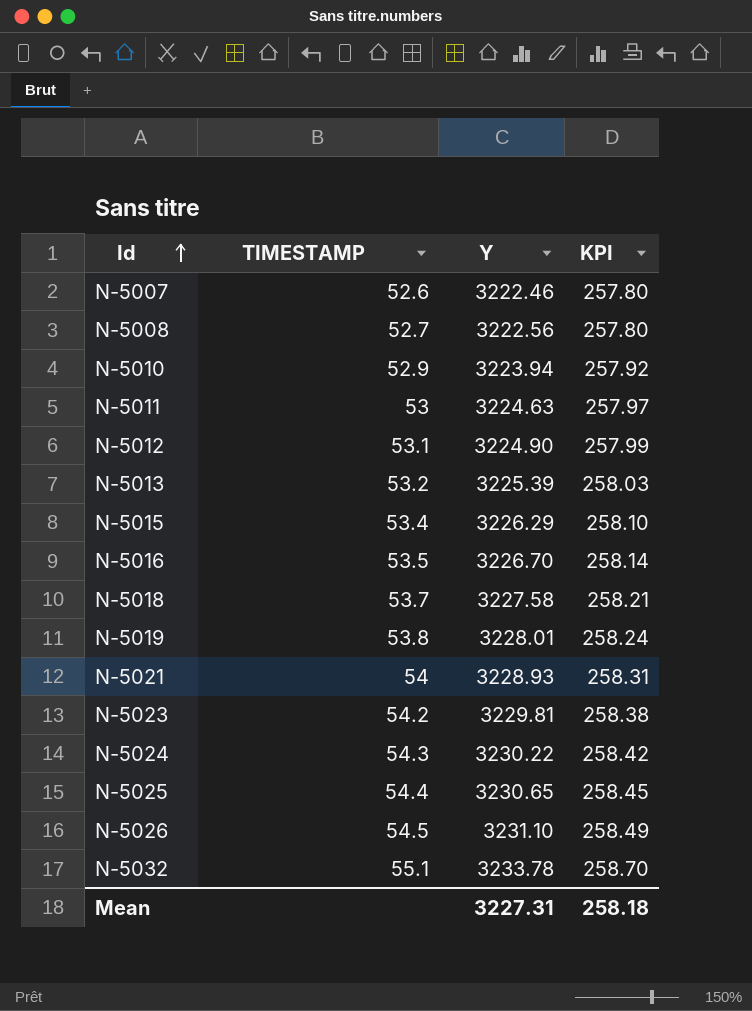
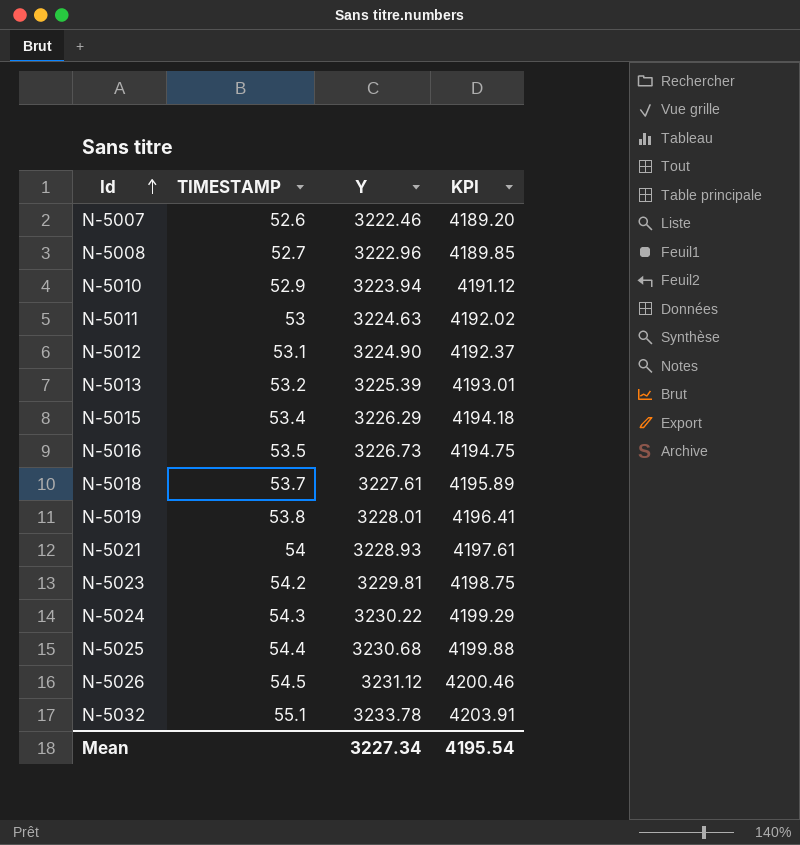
column KPI | formula: [Y] * 0.08 -> [Y] * 1.3
N-5008 | Y: 3222.56 -> 3222.96
N-5016 | Y: 3226.70 -> 3226.73
N-5018 | Y: 3227.58 -> 3227.61
N-5025 | Y: 3230.65 -> 3230.68
N-5026 | Y: 3231.10 -> 3231.12
Mean | Y: 3227.31 -> 3227.34
Mean | KPI: 258.18 -> 4195.54

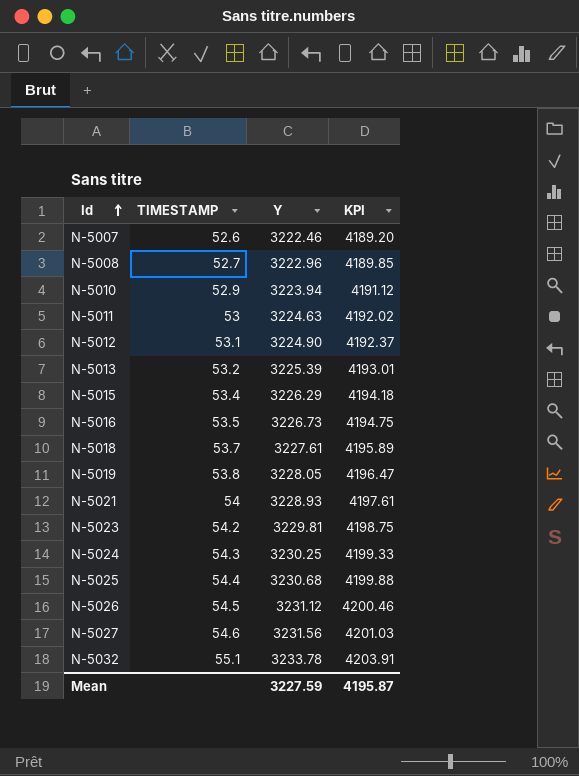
N-5019 | Y: 3228.01 -> 3228.05
N-5019 | KPI: 4196.41 -> 4196.47
N-5024 | Y: 3230.22 -> 3230.25
N-5024 | KPI: 4199.29 -> 4199.33
row N-5027: none -> 54.6 | 3231.56 | 4201.03
Mean | Y: 3227.34 -> 3227.59
Mean | KPI: 4195.54 -> 4195.87

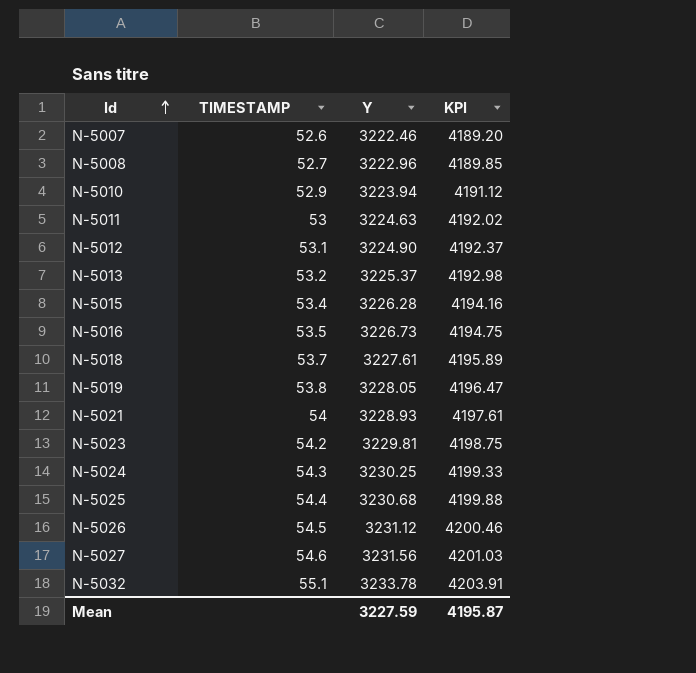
N-5013 | Y: 3225.39 -> 3225.37
N-5013 | KPI: 4193.01 -> 4192.98
N-5015 | Y: 3226.29 -> 3226.28
N-5015 | KPI: 4194.18 -> 4194.16

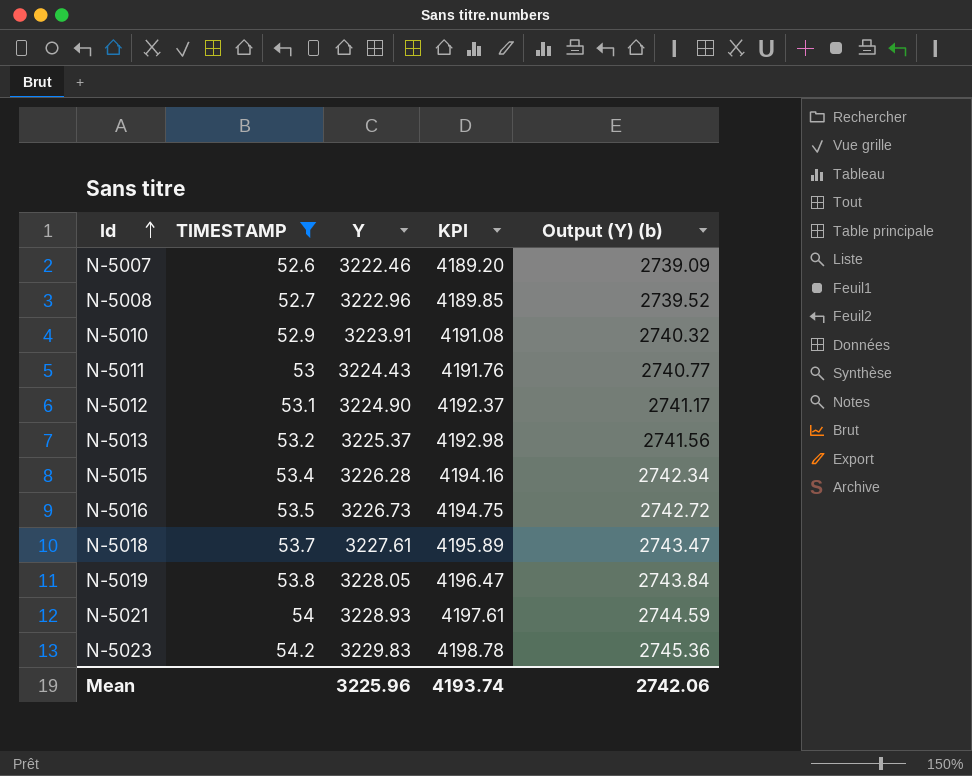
filter: none -> TIMESTAMP <= 54.2
column Output (Y) (b) | formula: none -> [Y] * 0.85
N-5010 | Y: 3223.94 -> 3223.91
N-5010 | KPI: 4191.12 -> 4191.08
N-5011 | Y: 3224.63 -> 3224.43
N-5011 | KPI: 4192.02 -> 4191.76
N-5023 | Y: 3229.81 -> 3229.83
N-5023 | KPI: 4198.75 -> 4198.78
Mean | Y: 3227.59 -> 3225.96
Mean | KPI: 4195.87 -> 4193.74

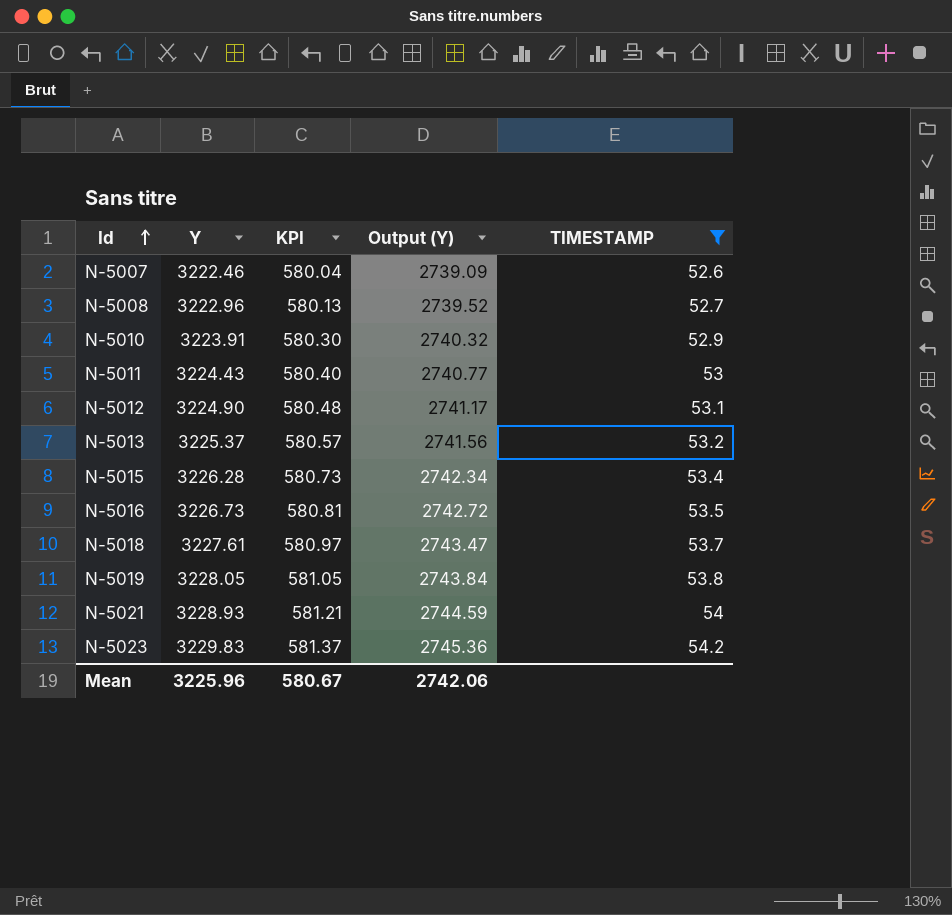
column KPI | formula: [Y] * 1.3 -> [Y] * 0.18
column name: Output (Y) (b) -> Output (Y)
column TIMESTAMP | position: 2 -> 5
Mean | KPI: 4193.74 -> 580.67

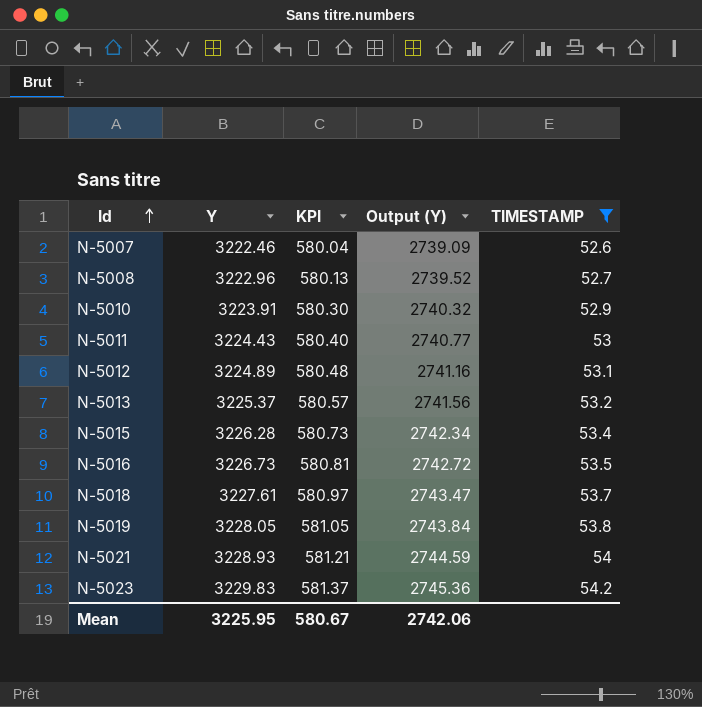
N-5012 | Y: 3224.90 -> 3224.89
N-5012 | Output (Y): 2741.17 -> 2741.16
Mean | Y: 3225.96 -> 3225.95

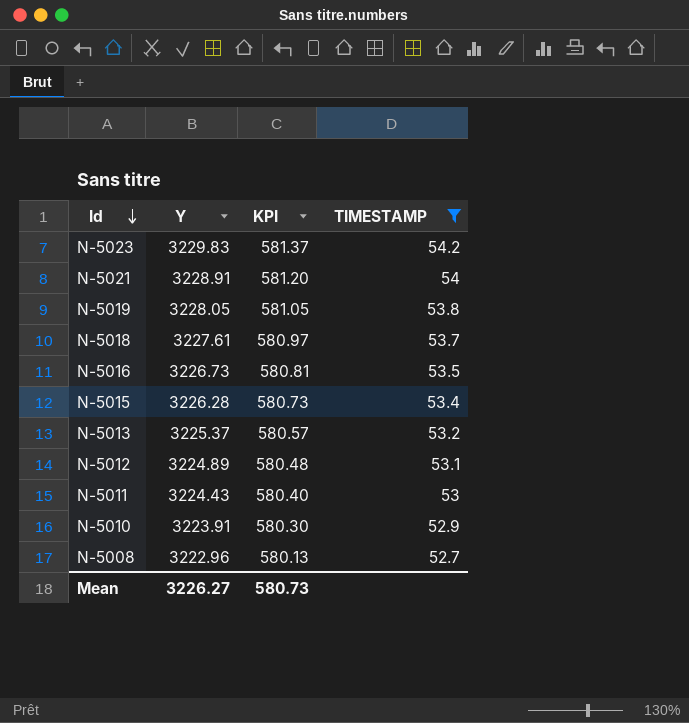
row order: Id ascending -> Id descending
column Output (Y) | formula: [Y] * 0.85 -> none
row N-5007: 3222.46 | 580.04 | 2739.09 | 52.6 -> none
N-5021 | Y: 3228.93 -> 3228.91
N-5021 | KPI: 581.21 -> 581.20
Mean | Y: 3225.95 -> 3226.27
Mean | KPI: 580.67 -> 580.73

